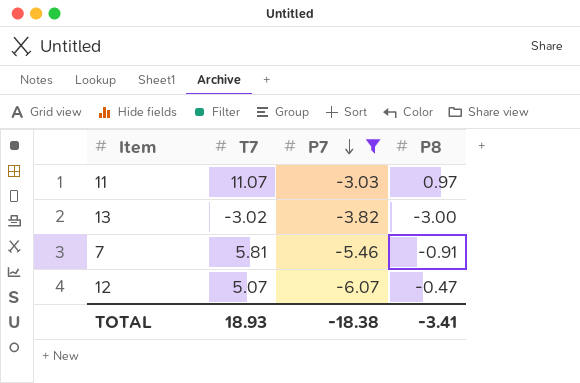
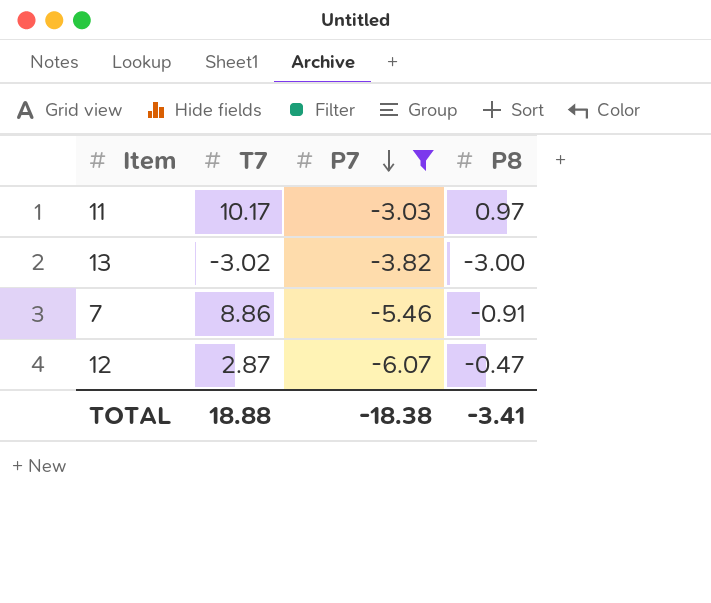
11 | T7: 11.07 -> 10.17
7 | T7: 5.81 -> 8.86
12 | T7: 5.07 -> 2.87
TOTAL | T7: 18.93 -> 18.88

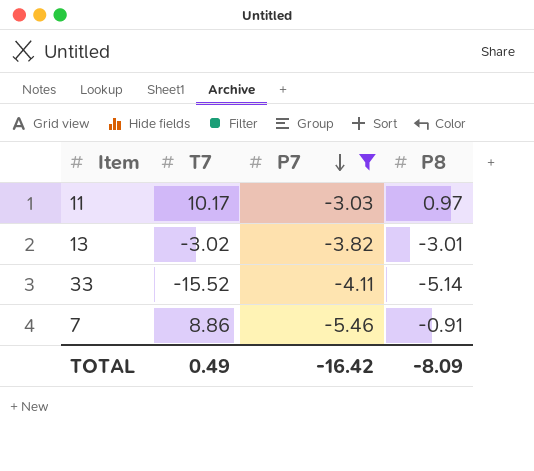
row 12: 2.87 | -6.07 | -0.47 -> none
13 | P8: -3.00 -> -3.01
row 33: none -> -15.52 | -4.11 | -5.14
TOTAL | T7: 18.88 -> 0.49
TOTAL | P7: -18.38 -> -16.42
TOTAL | P8: -3.41 -> -8.09

